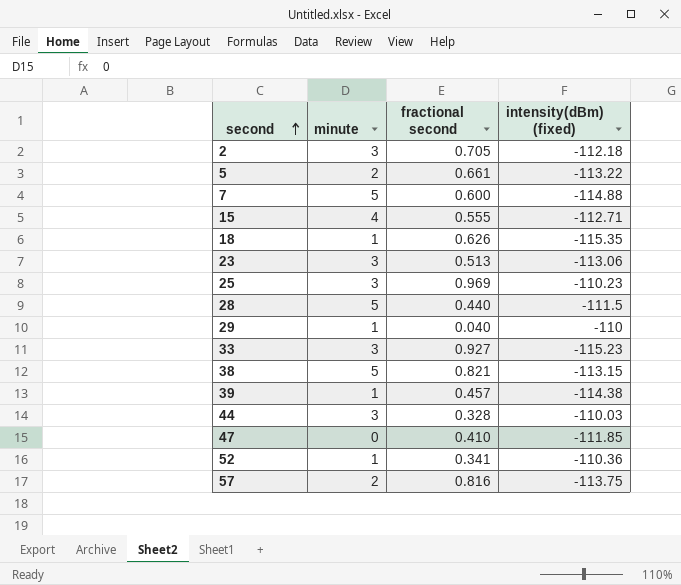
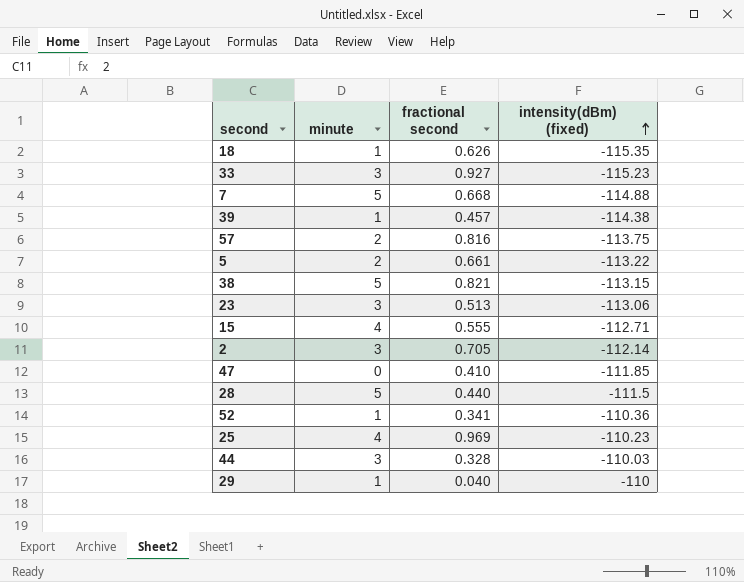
row order: second ascending -> intensity(dBm) (fixed) ascending
7 | fractional second: 0.600 -> 0.668
2 | intensity(dBm) (fixed): -112.18 -> -112.14
25 | minute: 3 -> 4

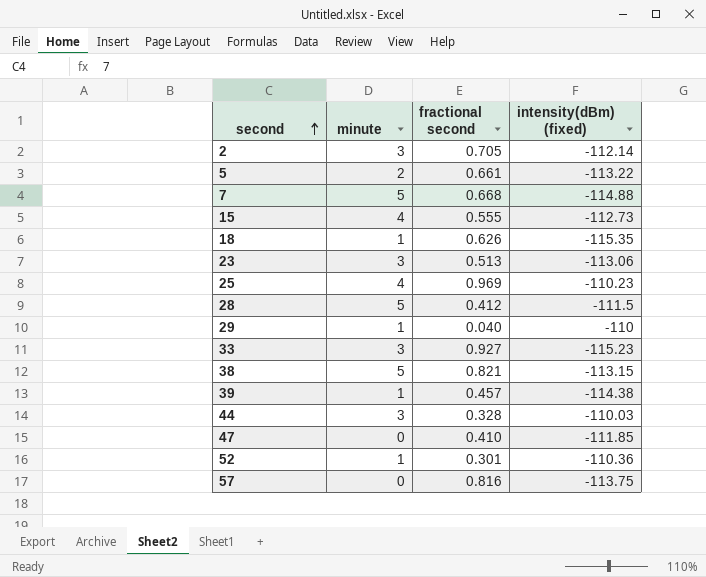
row order: intensity(dBm) (fixed) ascending -> second ascending
15 | intensity(dBm) (fixed): -112.71 -> -112.73
28 | fractional second: 0.440 -> 0.412
52 | fractional second: 0.341 -> 0.301
57 | minute: 2 -> 0

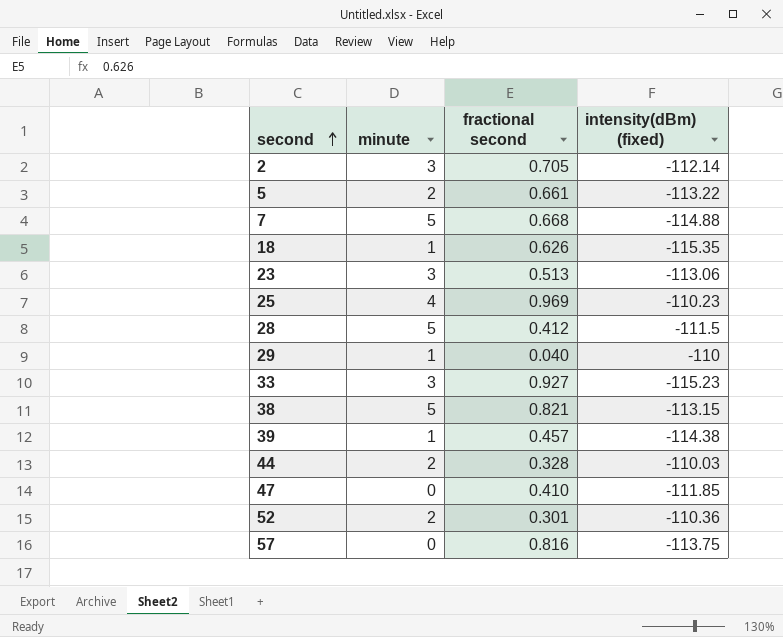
row 15: 4 | 0.555 | -112.73 -> none
44 | minute: 3 -> 2
52 | minute: 1 -> 2

